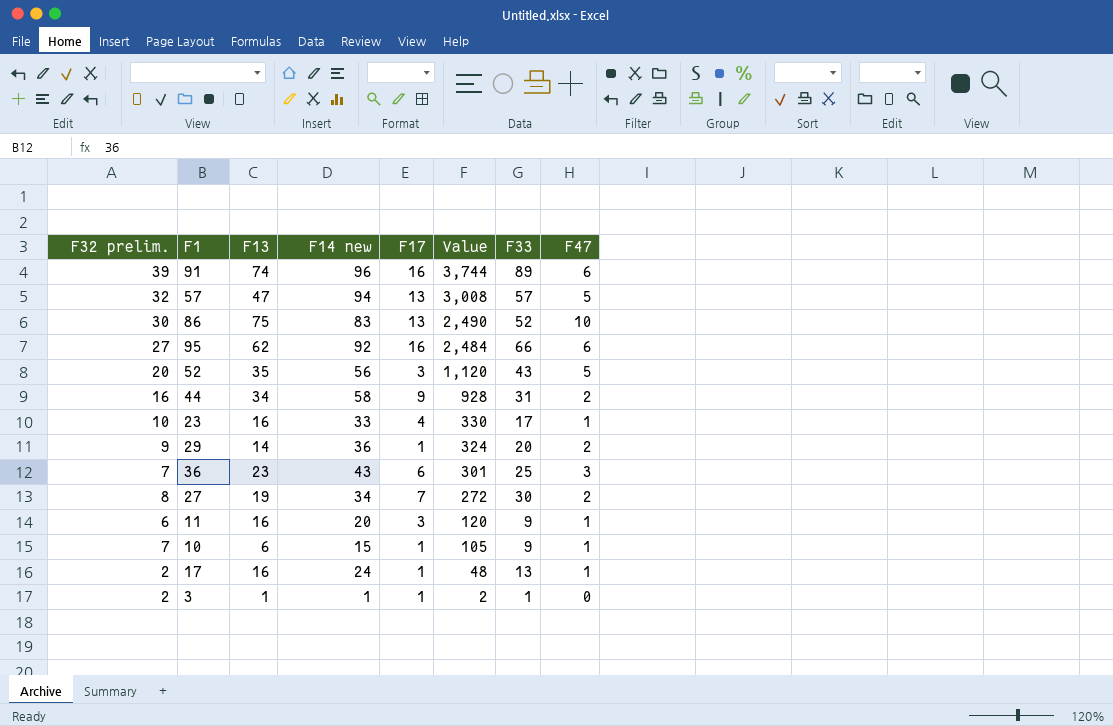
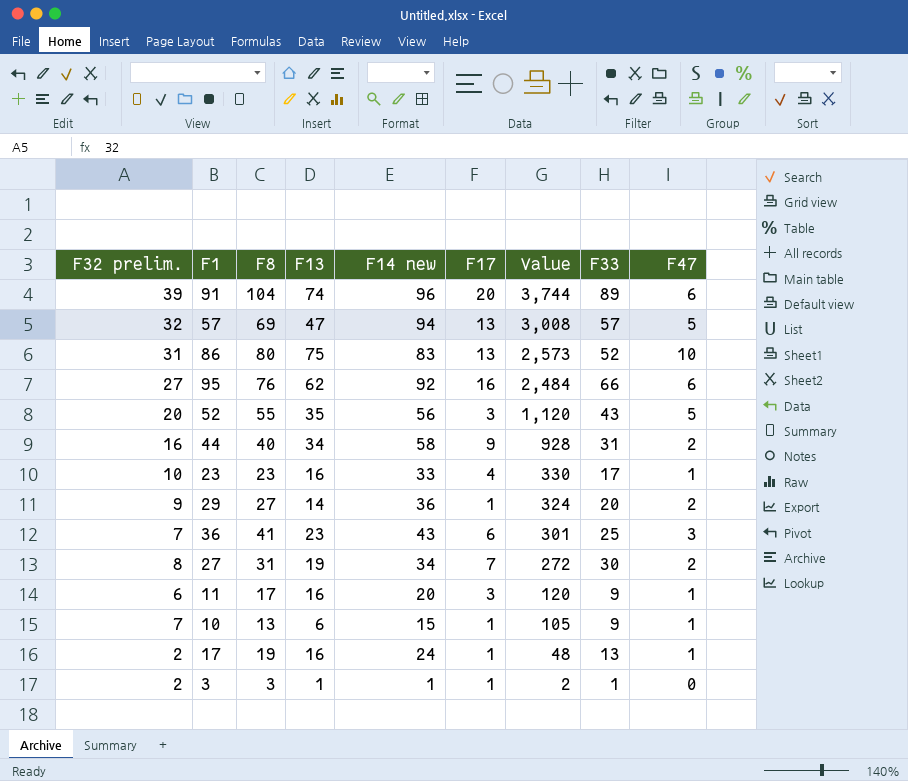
column F8 | position: none -> 3
91 | F17: 16 -> 20
86 | F32 prelim.: 30 -> 31
86 | Value: 2,490 -> 2,573

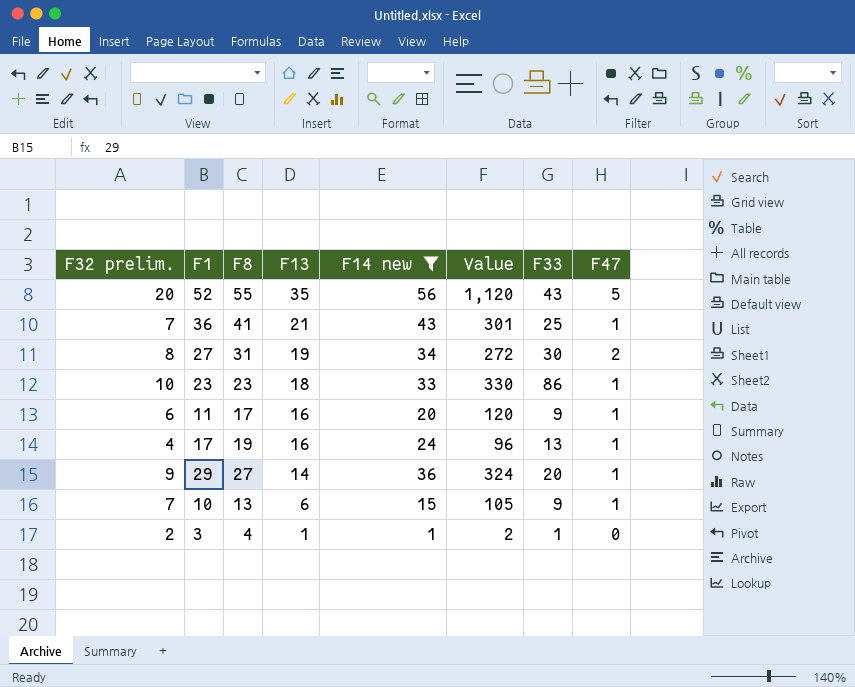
filter: none -> F14 new <= 56
row order: Value descending -> F13 descending
column F17 | position: 6 -> none
36 | F13: 23 -> 21
36 | F47: 3 -> 1
23 | F13: 16 -> 18
23 | F33: 17 -> 86
17 | F32 prelim.: 2 -> 4
17 | Value: 48 -> 96
29 | F47: 2 -> 1
3 | F8: 3 -> 4

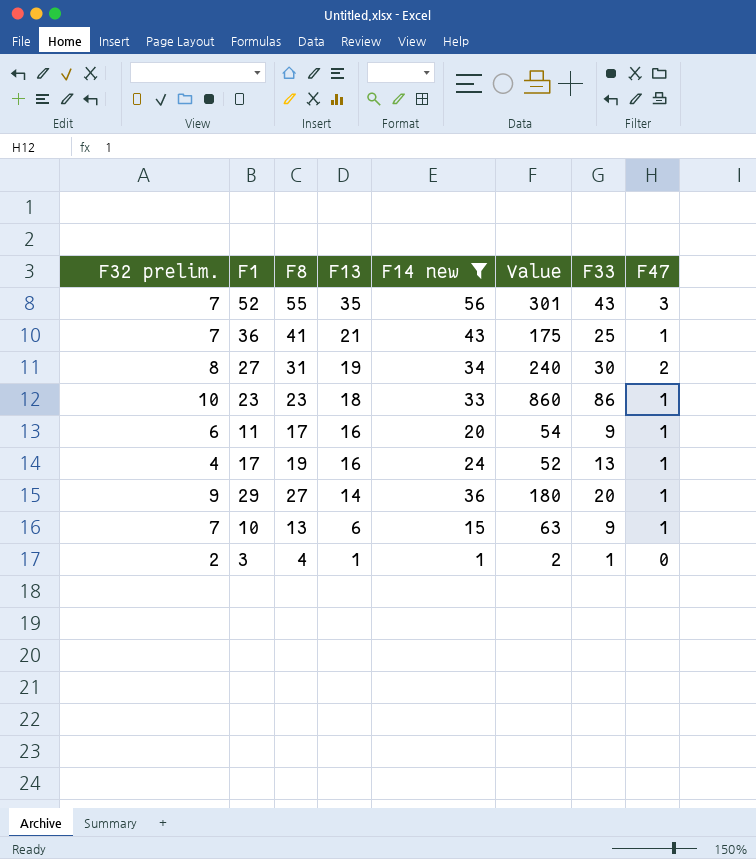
column Value | formula: [F32 prelim.] * [F14 new] -> [F32 prelim.] * [F33]
52 | F32 prelim.: 20 -> 7
52 | F47: 5 -> 3

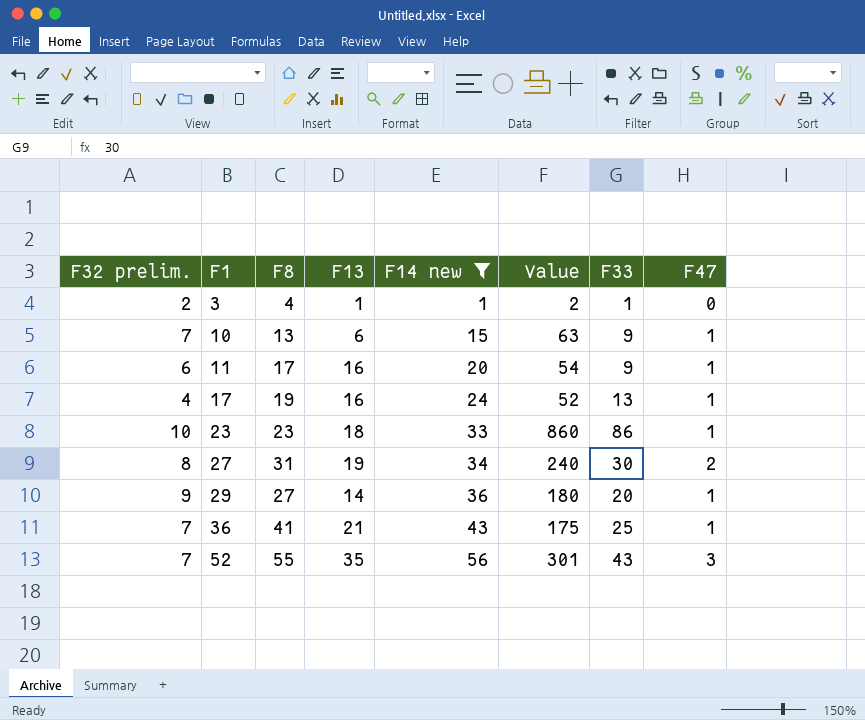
row order: F13 descending -> F1 ascending

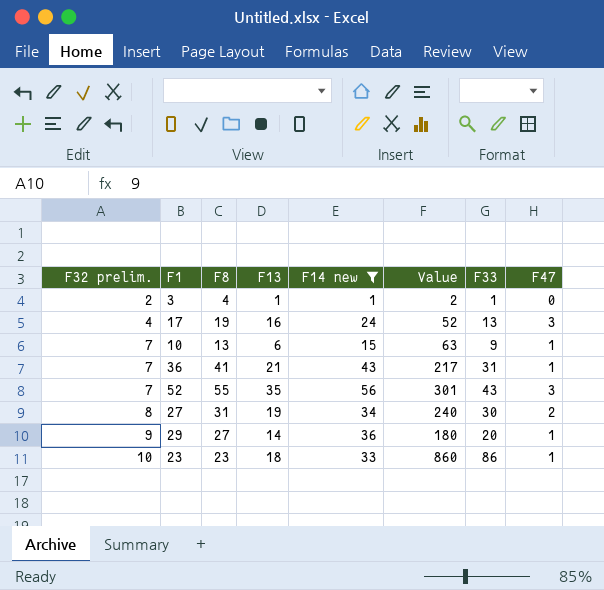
row order: F1 ascending -> F32 prelim. ascending
row 11: 6 | 17 | 16 | 20 | 54 | 9 | 1 -> none
17 | F47: 1 -> 3
36 | Value: 175 -> 217
36 | F33: 25 -> 31

